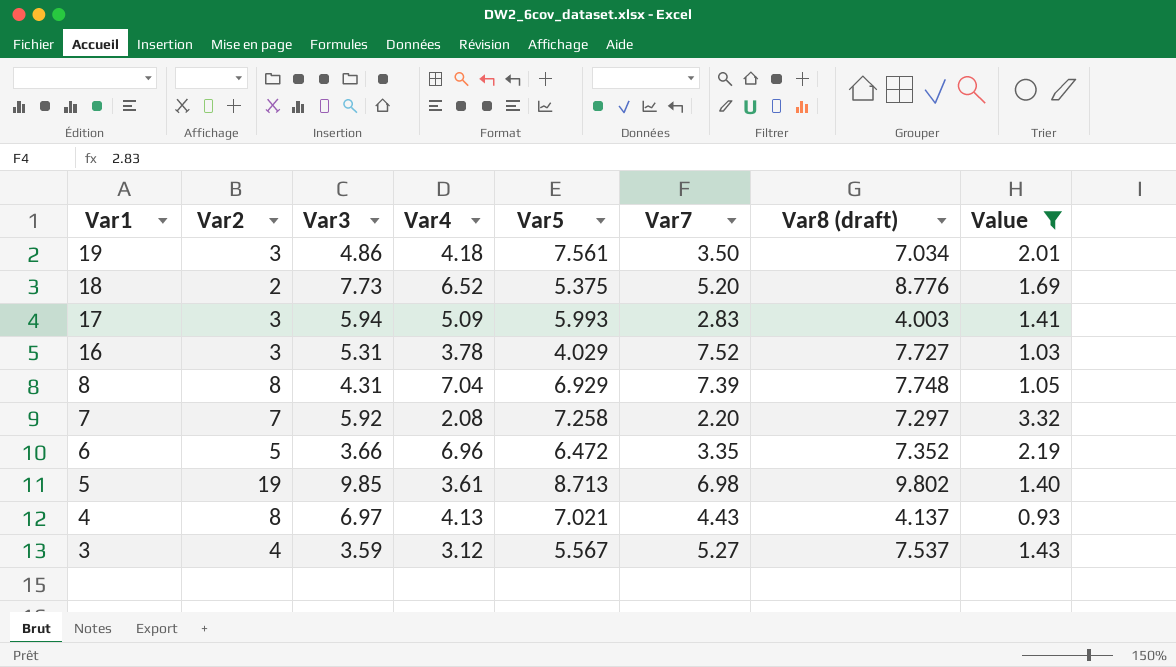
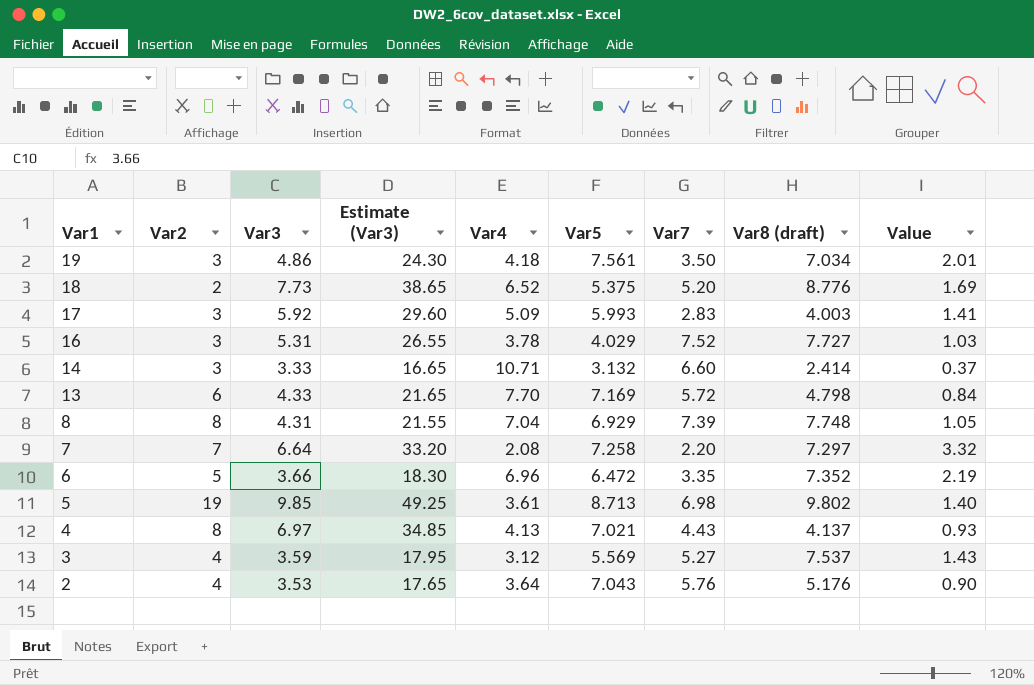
filter: Value >= 0.93 -> none
column Estimate (Var3) | formula: none -> [Var3] * 5
17 | Var3: 5.94 -> 5.92
7 | Var3: 5.92 -> 6.64
3 | Var5: 5.567 -> 5.569

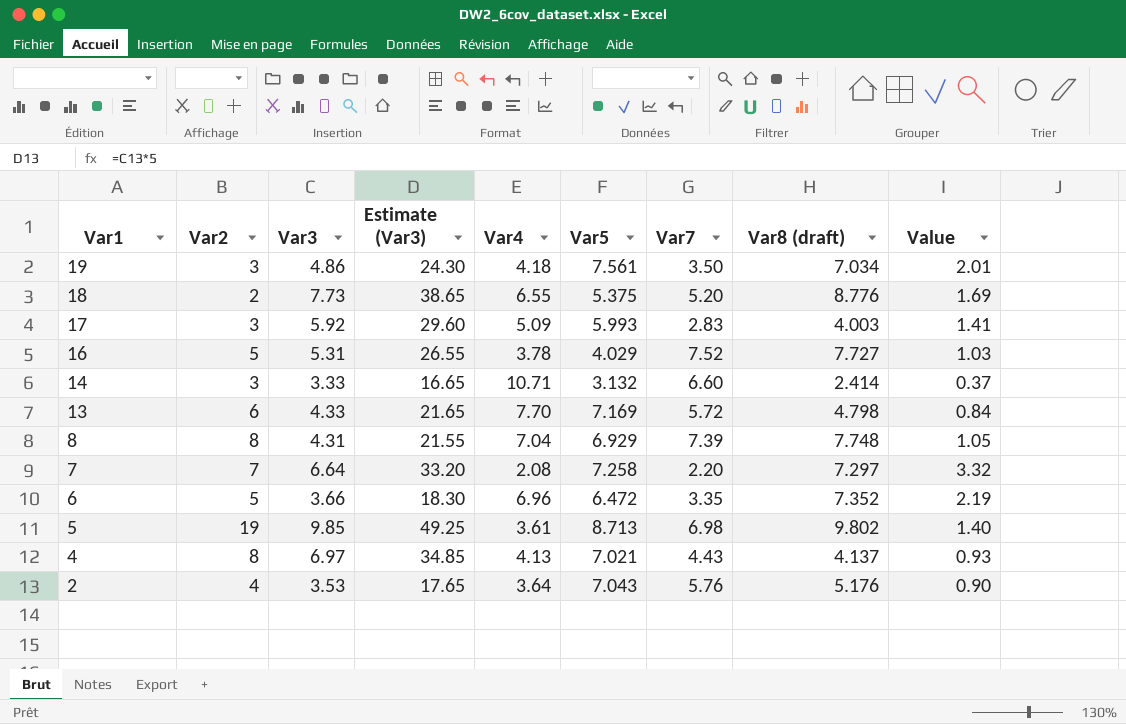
row 3: 4 | 3.59 | 17.95 | 3.12 | 5.569 | 5.27 | 7.537 | 1.43 -> none
18 | Var4: 6.52 -> 6.55
16 | Var2: 3 -> 5

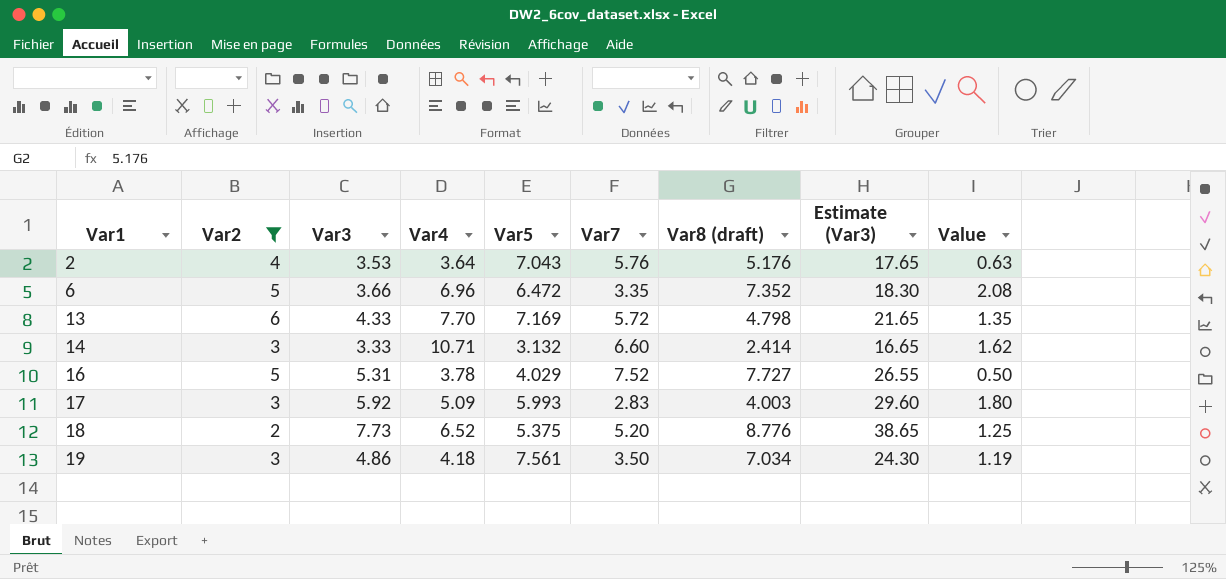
filter: none -> Var2 <= 6
row order: Var1 descending -> Var1 ascending
column Estimate (Var3) | position: 4 -> 8
column Value | formula: [Var8 (draft)] / [Var7] -> [Var4] / [Var7]
18 | Var4: 6.55 -> 6.52

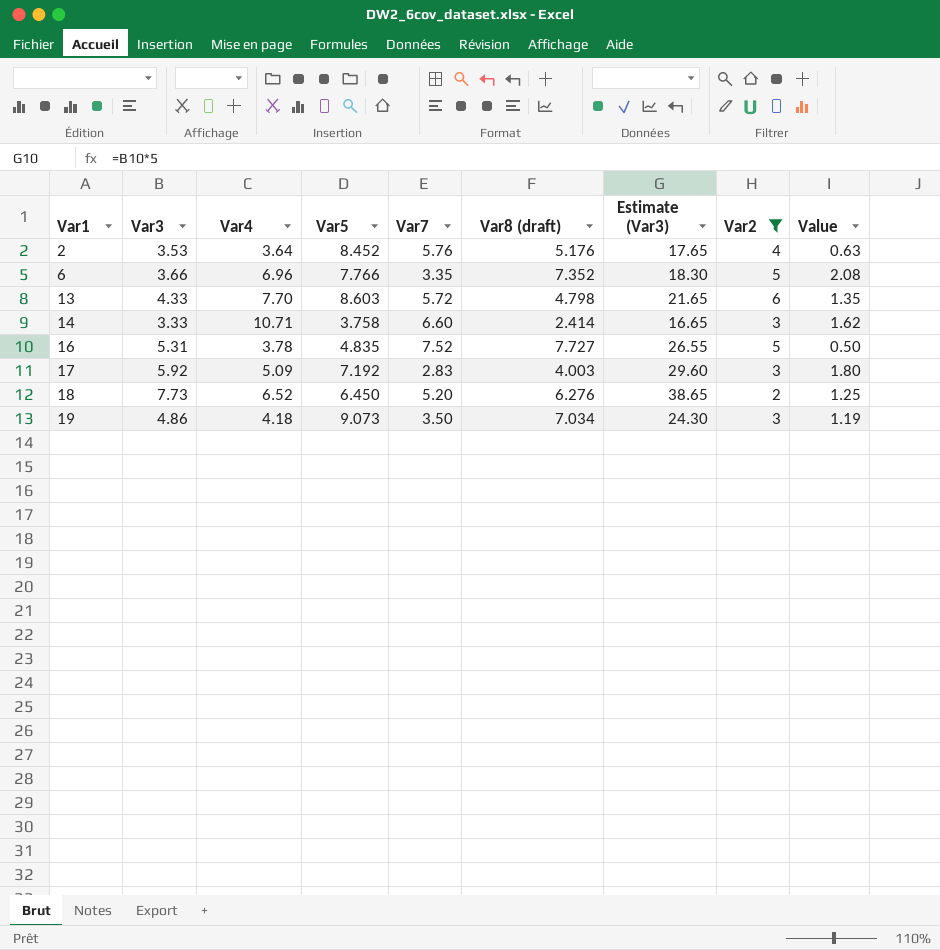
column Var2 | position: 2 -> 8
2 | Var5: 7.043 -> 8.452
6 | Var5: 6.472 -> 7.766
13 | Var5: 7.169 -> 8.603
14 | Var5: 3.132 -> 3.758
16 | Var5: 4.029 -> 4.835
17 | Var5: 5.993 -> 7.192
18 | Var5: 5.375 -> 6.450
18 | Var8 (draft): 8.776 -> 6.276
19 | Var5: 7.561 -> 9.073

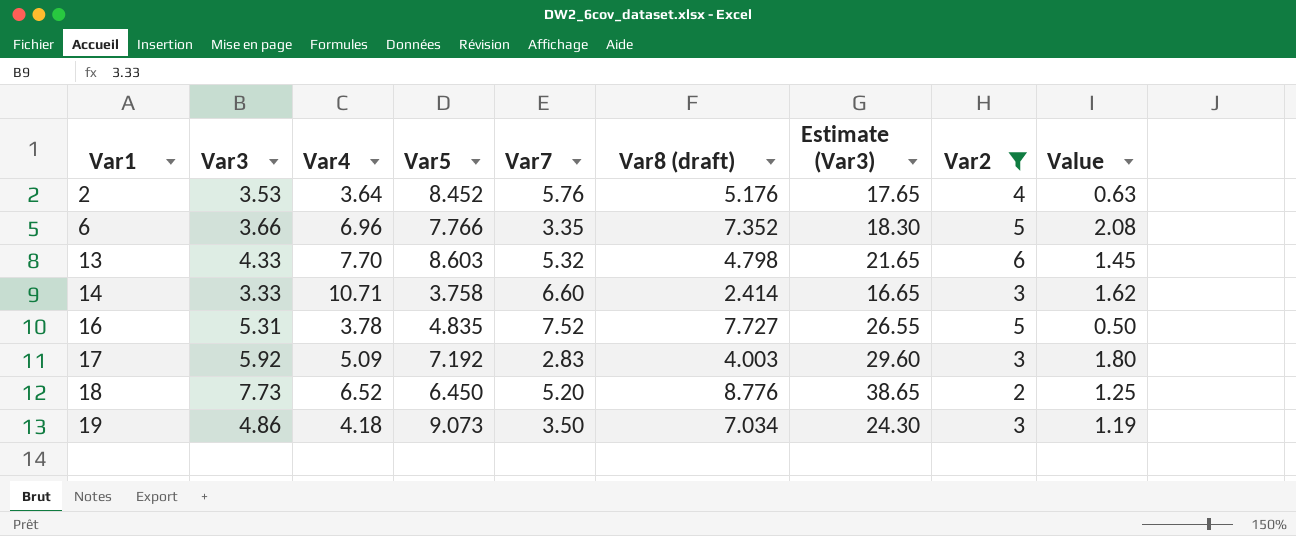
13 | Var7: 5.72 -> 5.32
13 | Value: 1.35 -> 1.45
18 | Var8 (draft): 6.276 -> 8.776

